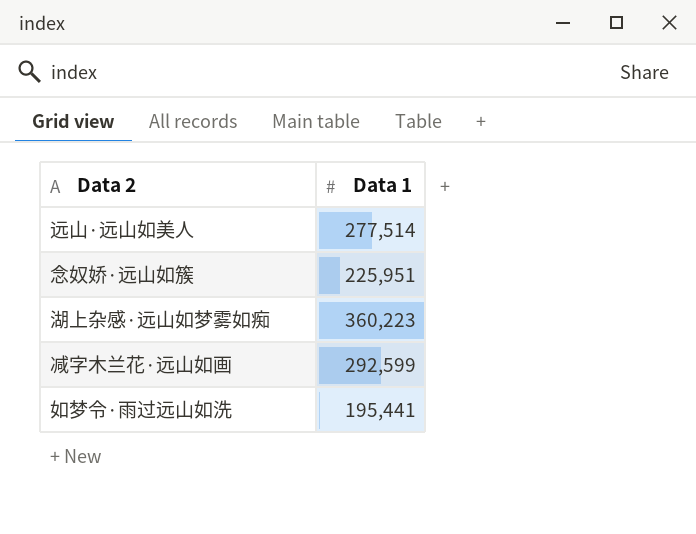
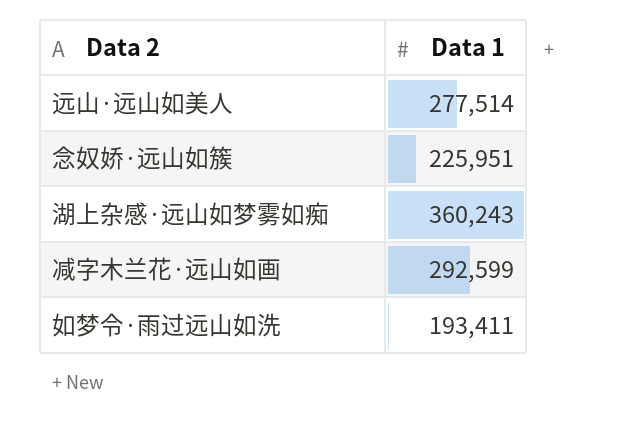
湖上杂感·远山如梦雾如痴 | Data 1: 360,223 -> 360,243
如梦令·雨过远山如洗 | Data 1: 195,441 -> 193,411

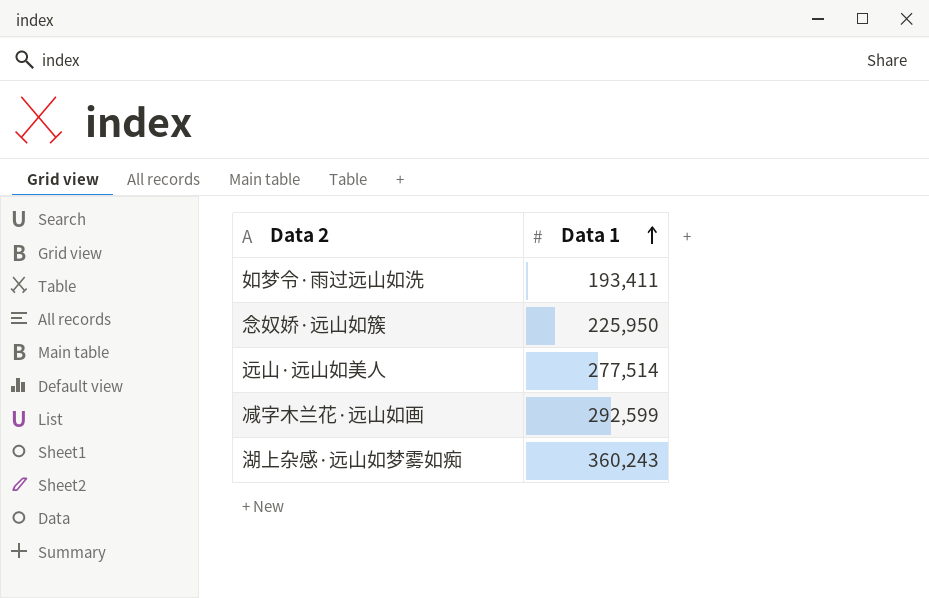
row order: none -> Data 1 ascending
念奴娇·远山如簇 | Data 1: 225,951 -> 225,950

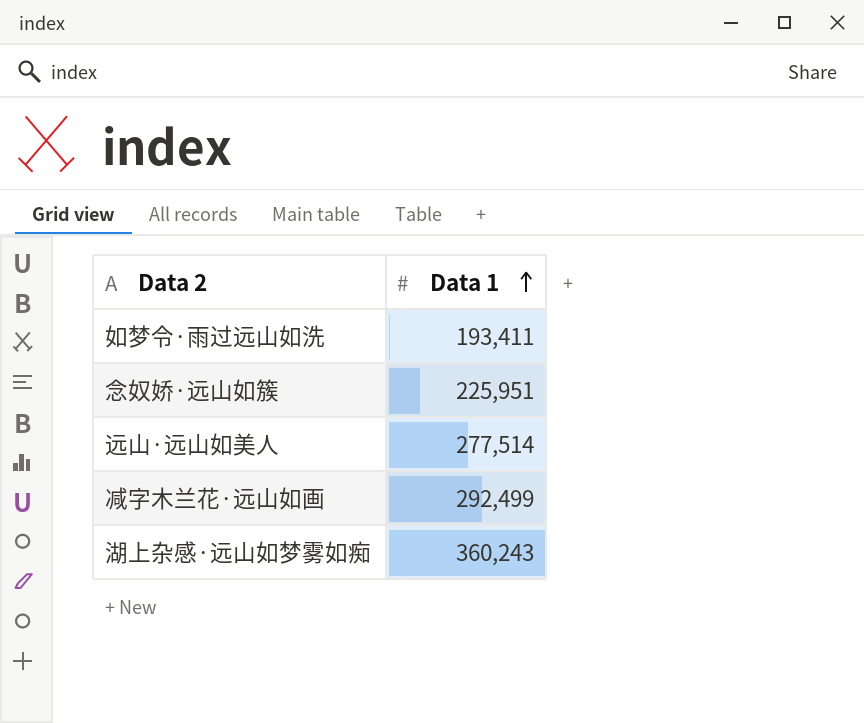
念奴娇·远山如簇 | Data 1: 225,950 -> 225,951
减字木兰花·远山如画 | Data 1: 292,599 -> 292,499

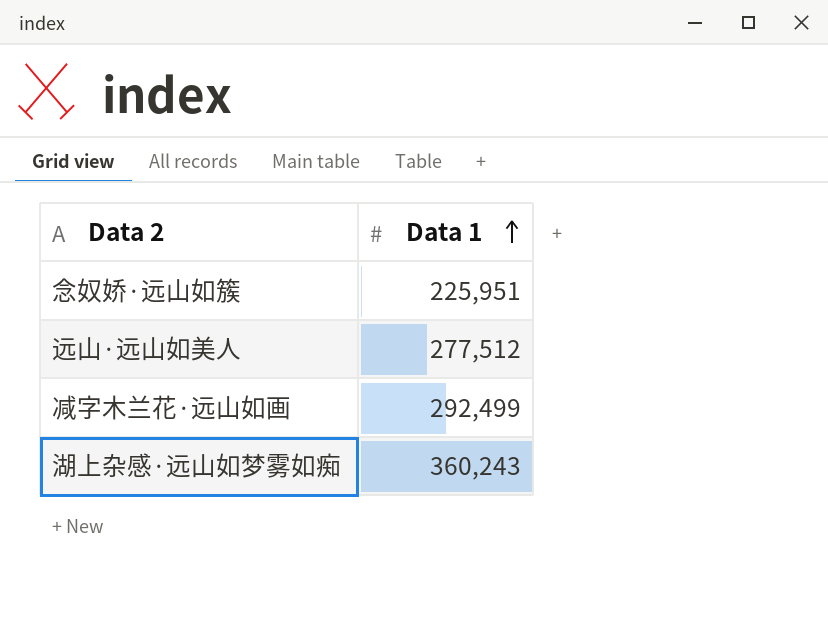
row 如梦令·雨过远山如洗: 193,411 -> none
远山·远山如美人 | Data 1: 277,514 -> 277,512

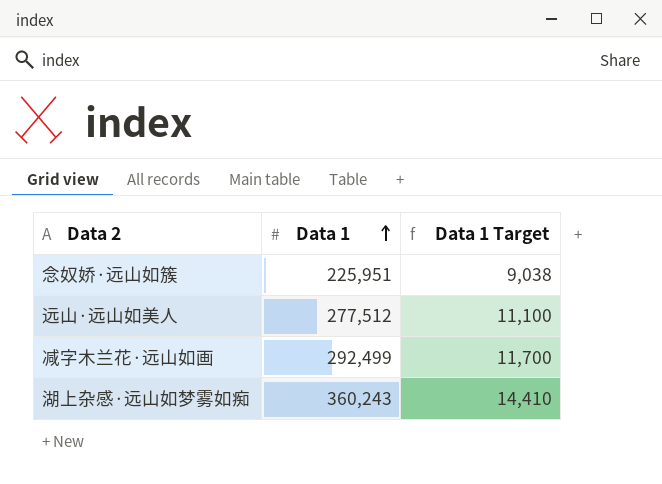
column Data 1 Target | formula: none -> [Data 1] * 0.04

